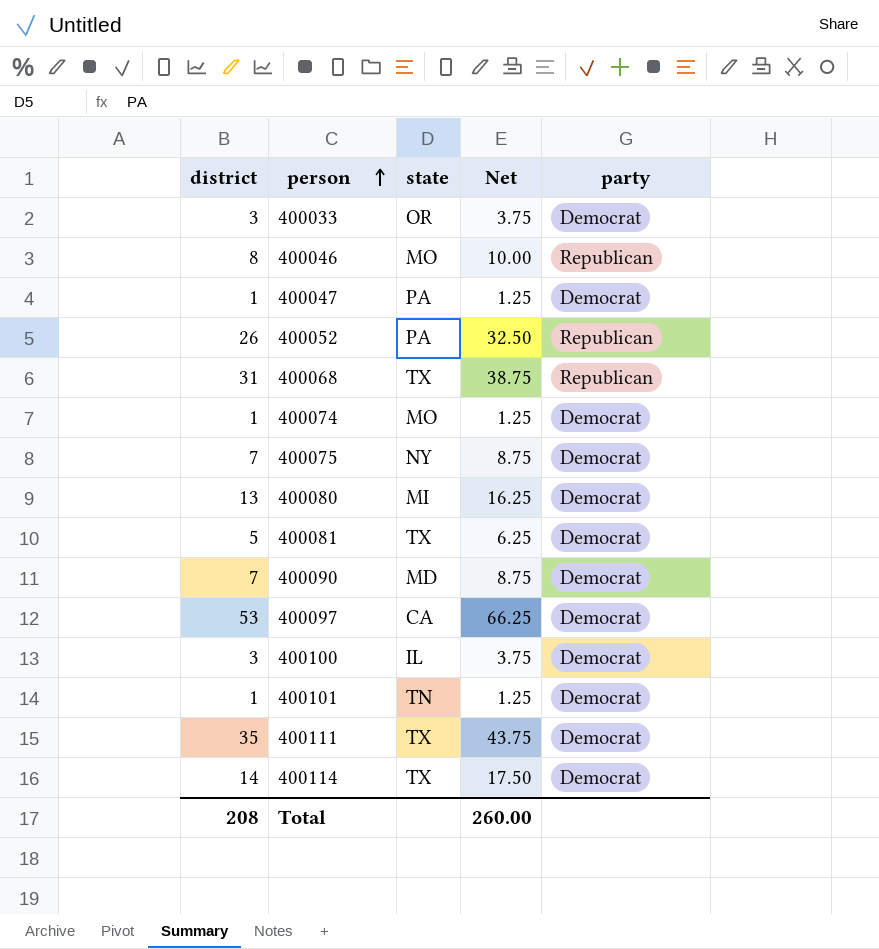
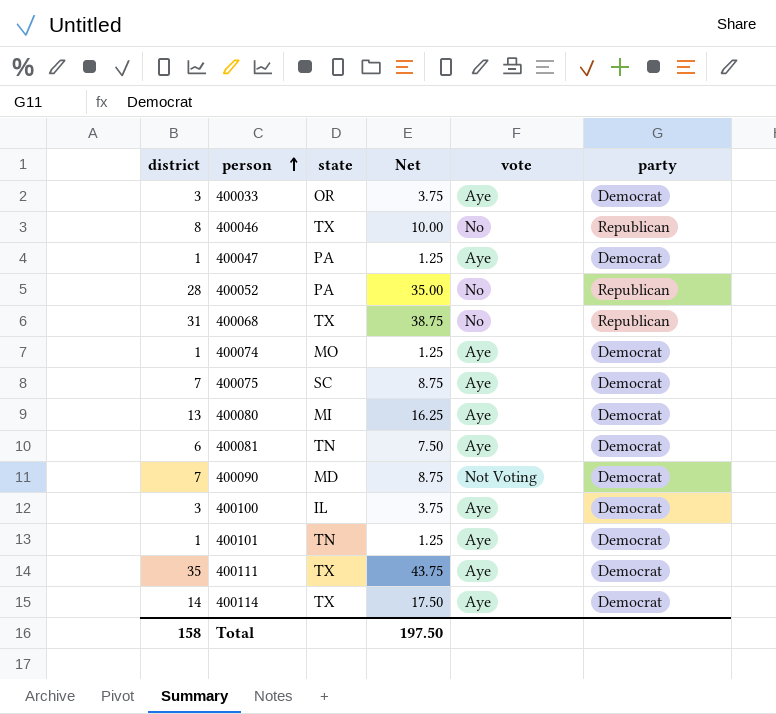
column vote | position: none -> 5
row 400097: 53 | CA | 66.25 | Democrat -> none
400046 | state: MO -> TX
400052 | district: 26 -> 28
400052 | Net: 32.50 -> 35.00
400075 | state: NY -> SC
400081 | district: 5 -> 6
400081 | state: TX -> TN
400081 | Net: 6.25 -> 7.50
Total | district: 208 -> 158
Total | Net: 260.00 -> 197.50

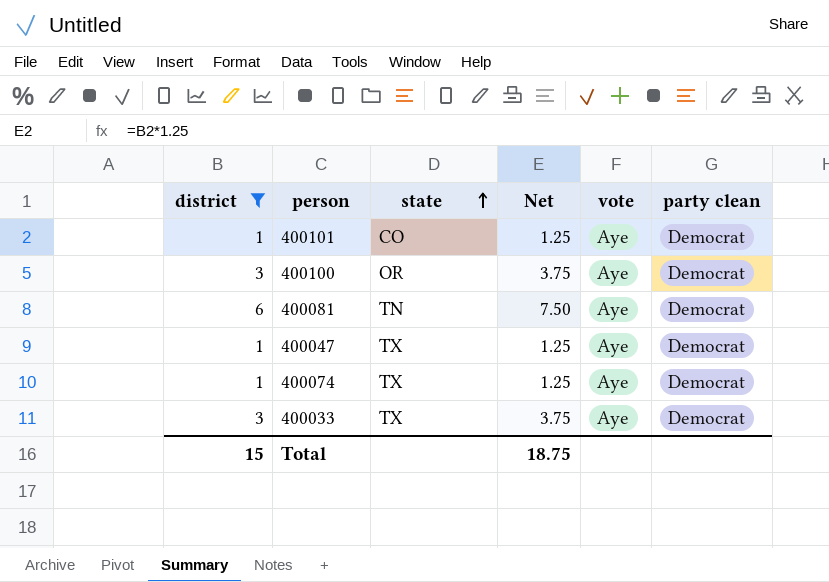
filter: none -> district <= 6
row order: person ascending -> state ascending
column name: party -> party clean
400101 | state: TN -> CO
400100 | state: IL -> OR
400047 | state: PA -> TX
400074 | state: MO -> TX
400033 | state: OR -> TX
Total | district: 158 -> 15
Total | Net: 197.50 -> 18.75

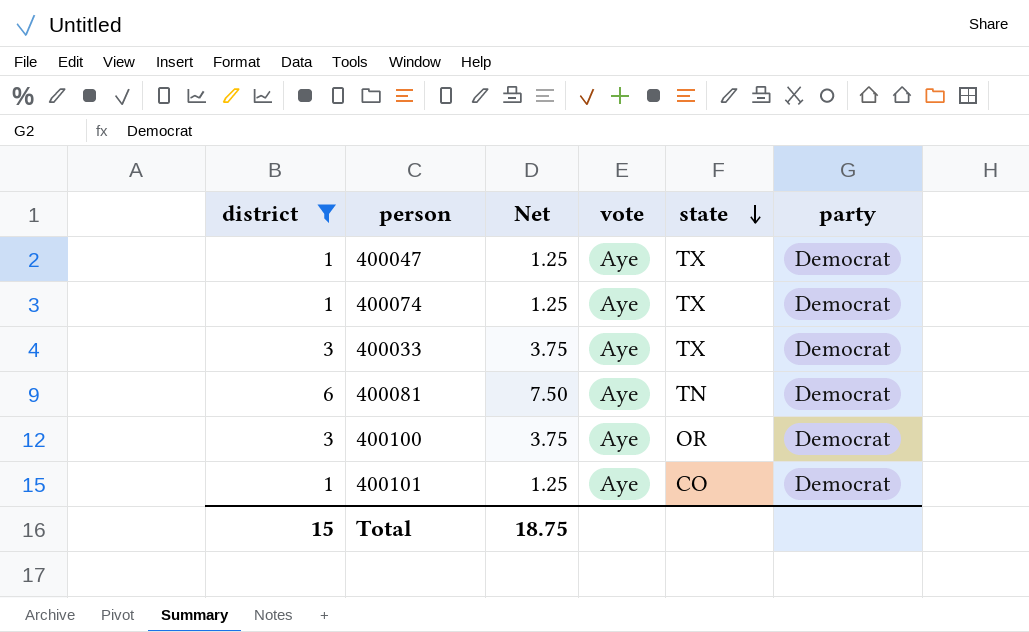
row order: state ascending -> state descending
column state | position: 3 -> 5
column name: party clean -> party

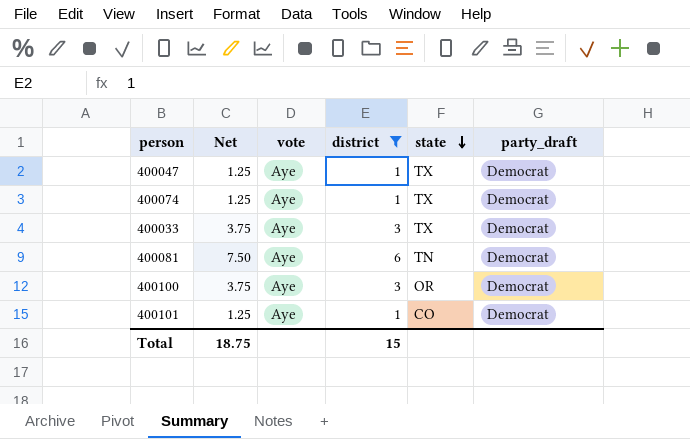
column district | position: 1 -> 4
column name: party -> party_draft

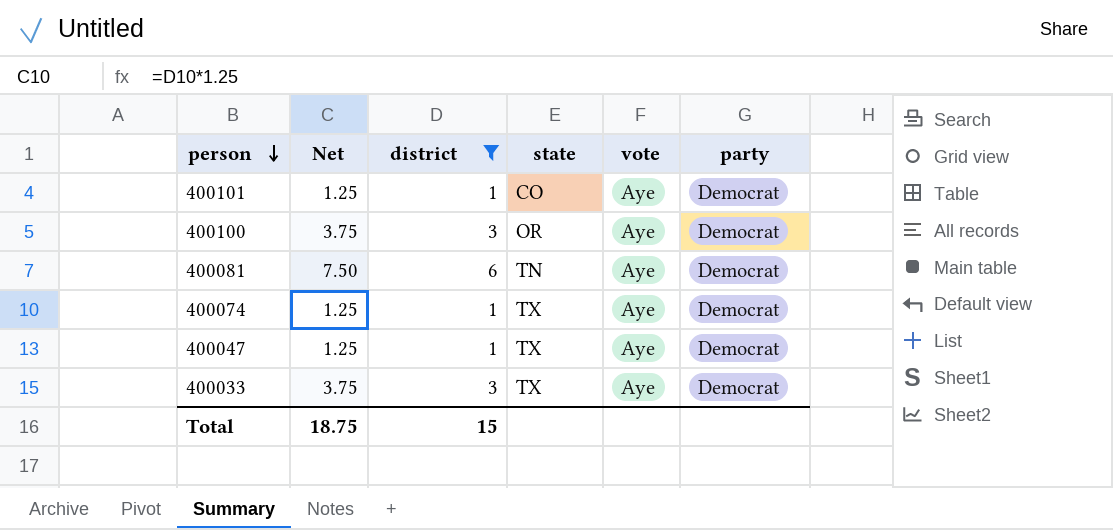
row order: state descending -> person descending
column vote | position: 3 -> 5
column name: party_draft -> party

